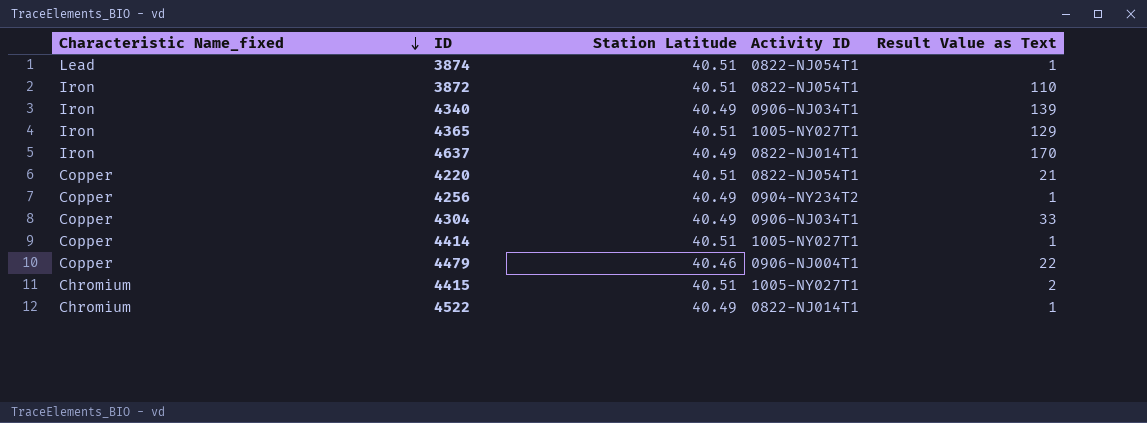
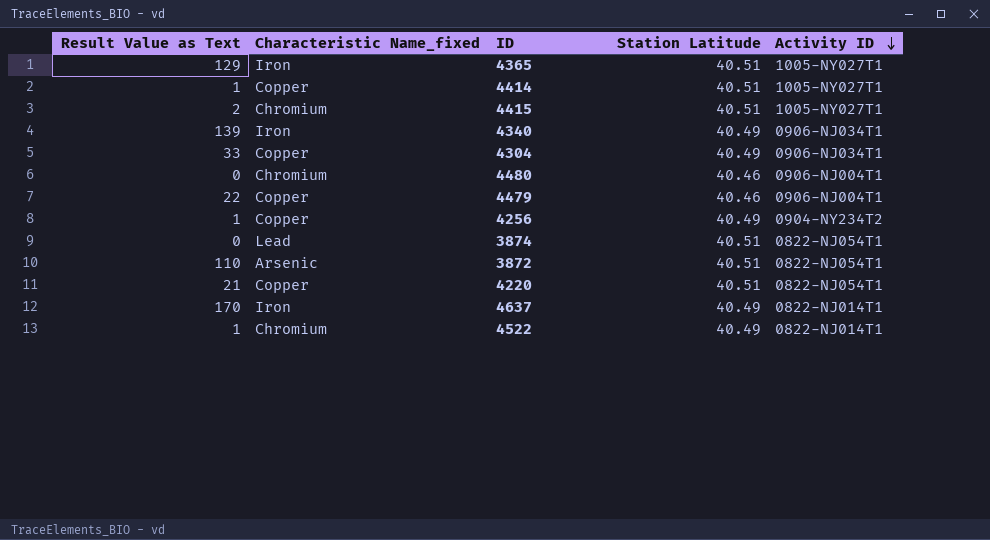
row order: Characteristic Name_fixed descending -> Activity ID descending
column Result Value as Text | position: 5 -> 1
row 4480: none -> 0 | Chromium | 40.46 | 0906-NJ004T1
3874 | Result Value as Text: 1 -> 0
3872 | Characteristic Name_fixed: Iron -> Arsenic

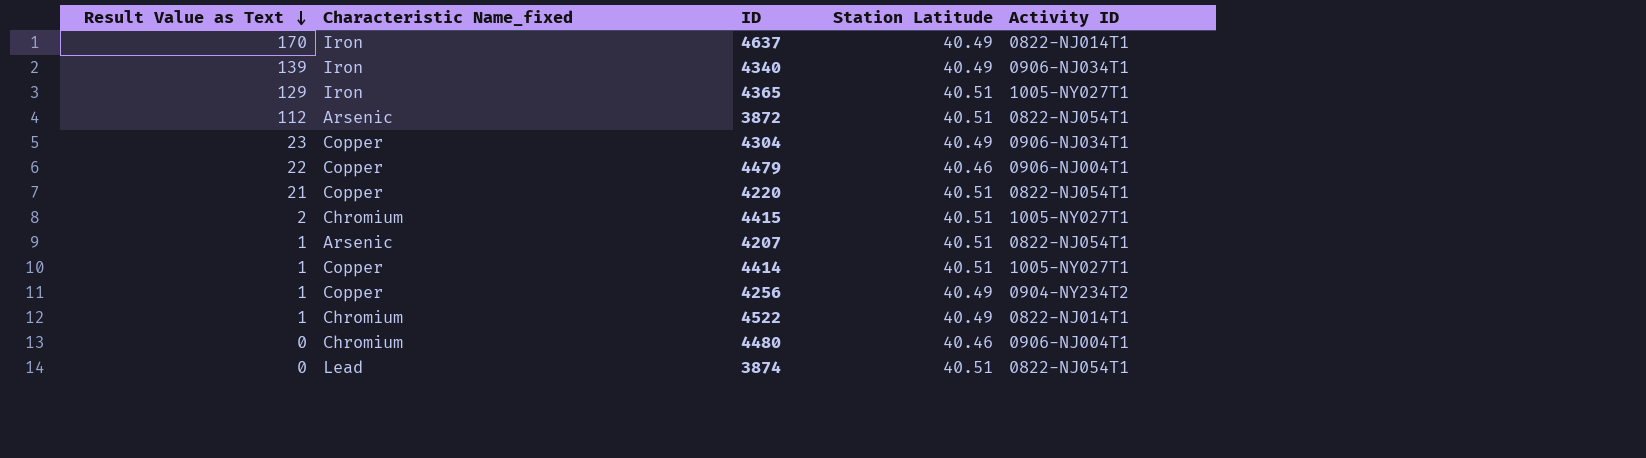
row order: Activity ID descending -> Result Value as Text descending
3872 | Result Value as Text: 110 -> 112
4304 | Result Value as Text: 33 -> 23
row 4207: none -> 1 | Arsenic | 40.51 | 0822-NJ054T1

